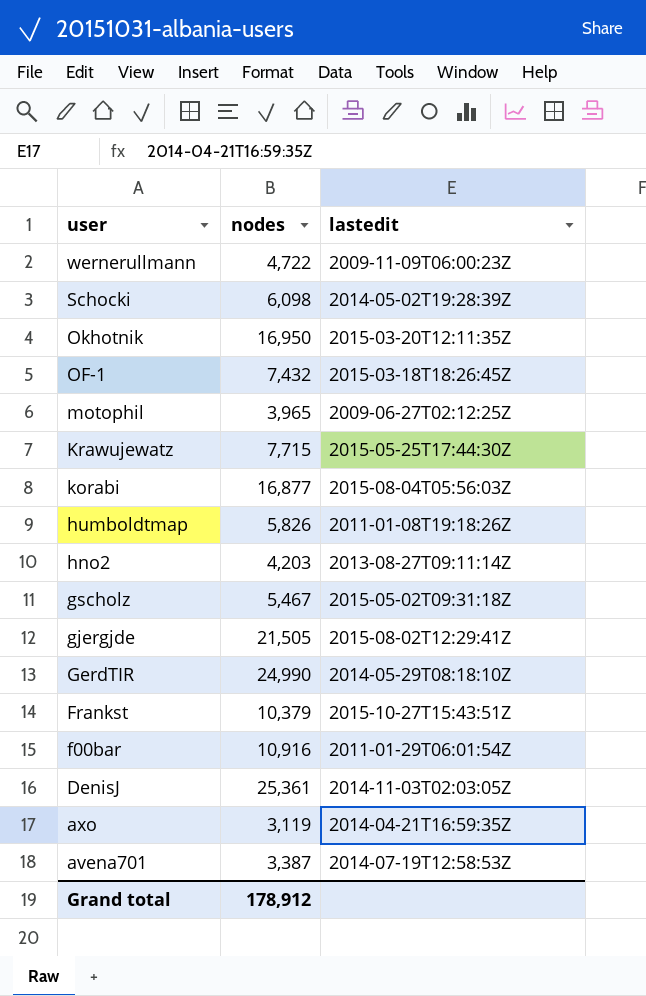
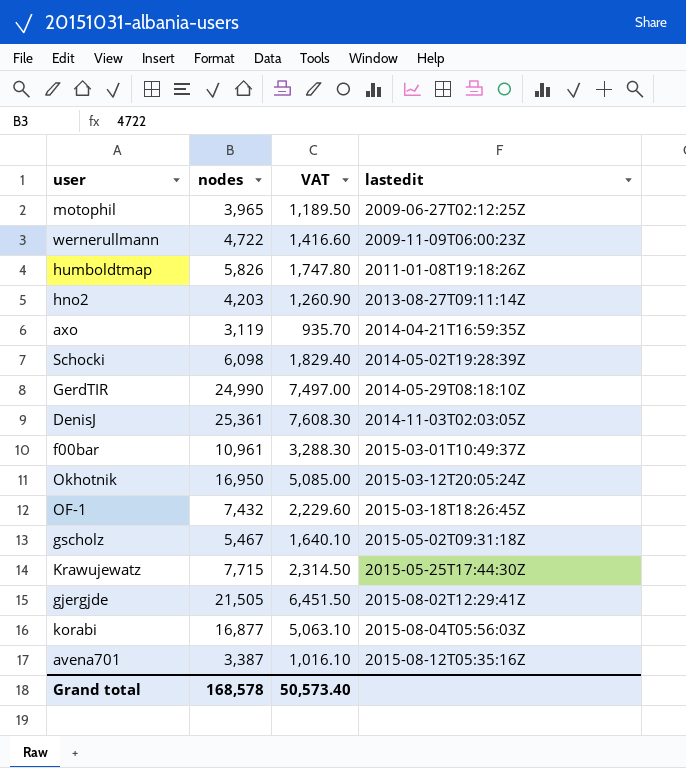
row order: user descending -> lastedit ascending
column VAT | formula: none -> [nodes] * 0.3
row Frankst: 10,379 | 2015-10-27T15:43:51Z -> none
f00bar | nodes: 10,916 -> 10,961
f00bar | lastedit: 2011-01-29T06:01:54Z -> 2015-03-01T10:49:37Z
Okhotnik | lastedit: 2015-03-20T12:11:35Z -> 2015-03-12T20:05:24Z
avena701 | lastedit: 2014-07-19T12:58:53Z -> 2015-08-12T05:35:16Z
Grand total | nodes: 178,912 -> 168,578

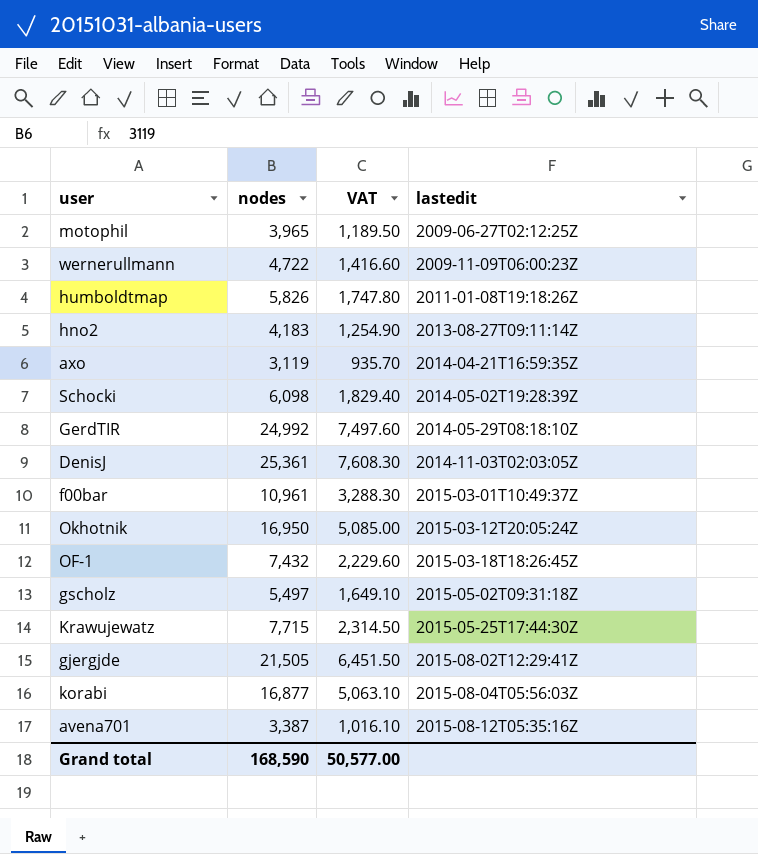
hno2 | nodes: 4,203 -> 4,183
hno2 | VAT: 1,260.90 -> 1,254.90
GerdTIR | nodes: 24,990 -> 24,992
GerdTIR | VAT: 7,497.00 -> 7,497.60
gscholz | nodes: 5,467 -> 5,497
gscholz | VAT: 1,640.10 -> 1,649.10
Grand total | nodes: 168,578 -> 168,590
Grand total | VAT: 50,573.40 -> 50,577.00

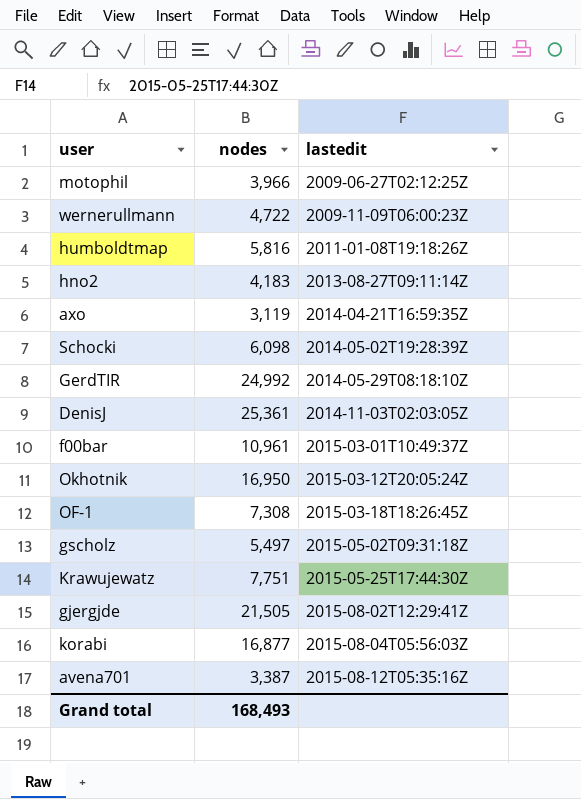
column VAT | formula: [nodes] * 0.3 -> none
motophil | nodes: 3,965 -> 3,966
humboldtmap | nodes: 5,826 -> 5,816
OF-1 | nodes: 7,432 -> 7,308
Krawujewatz | nodes: 7,715 -> 7,751
Grand total | nodes: 168,590 -> 168,493

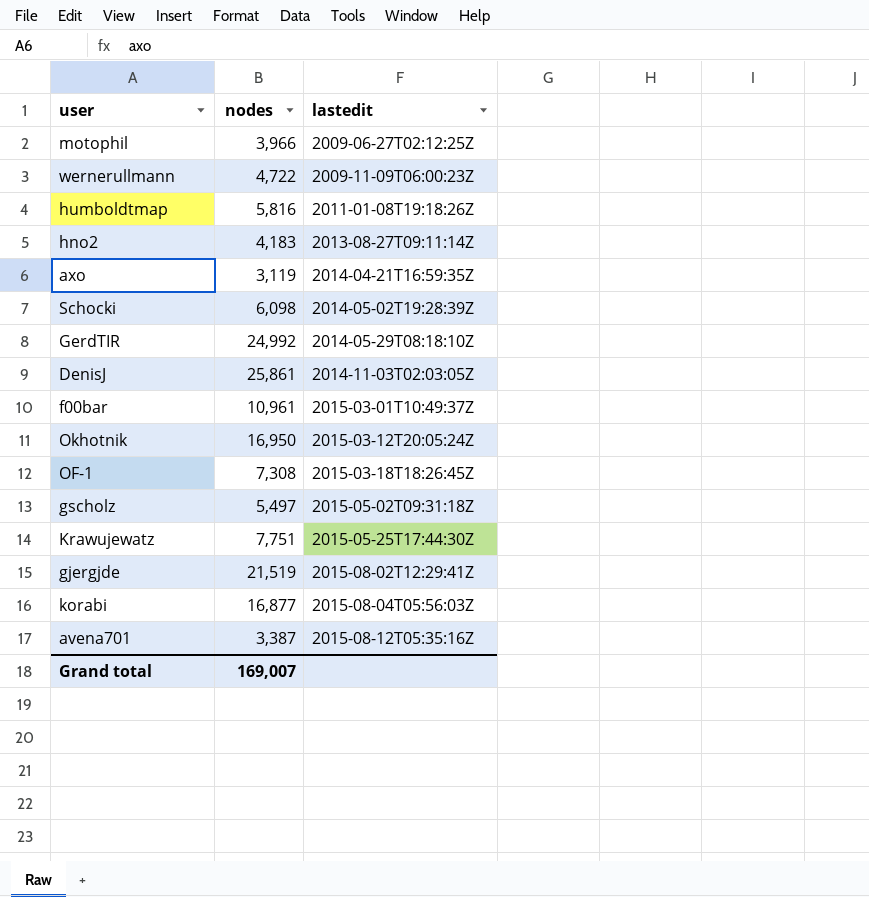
DenisJ | nodes: 25,361 -> 25,861
gjergjde | nodes: 21,505 -> 21,519
Grand total | nodes: 168,493 -> 169,007

